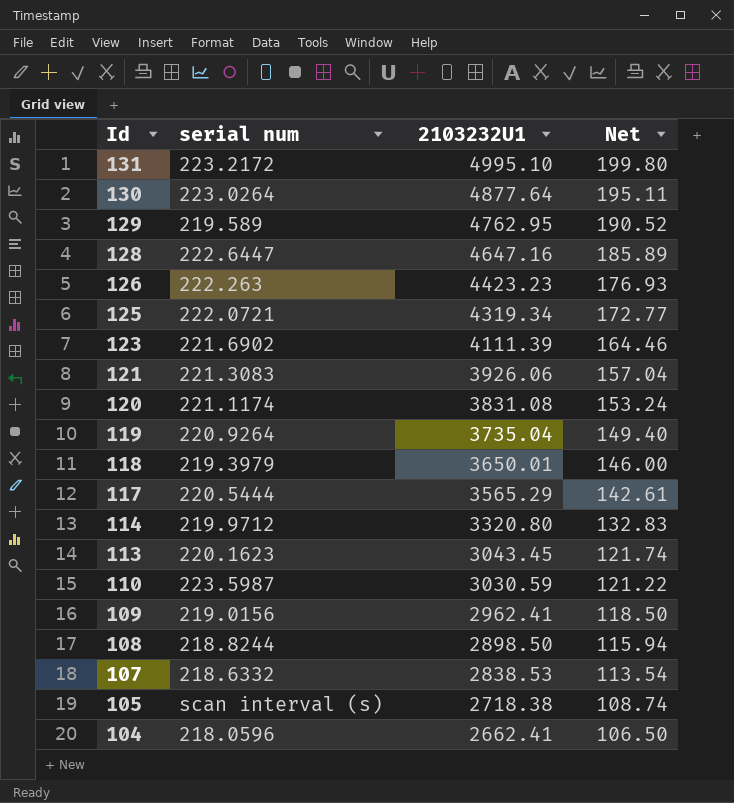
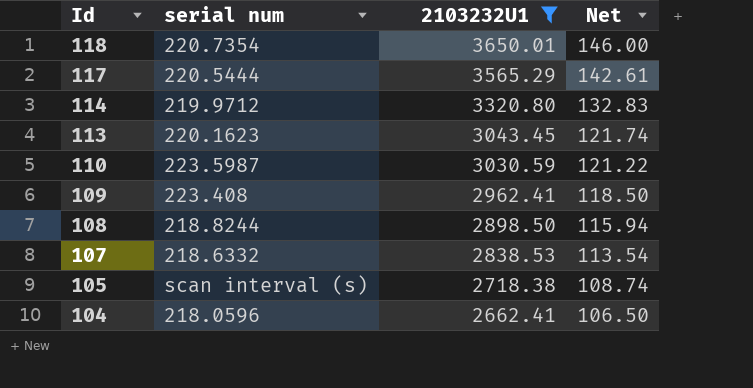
filter: none -> 2103232U1 <= 3650.01
118 | serial num: 219.3979 -> 220.7354
109 | serial num: 219.0156 -> 223.408

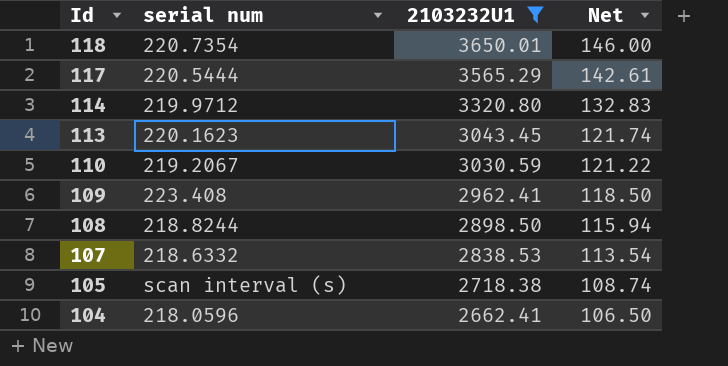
110 | serial num: 223.5987 -> 219.2067

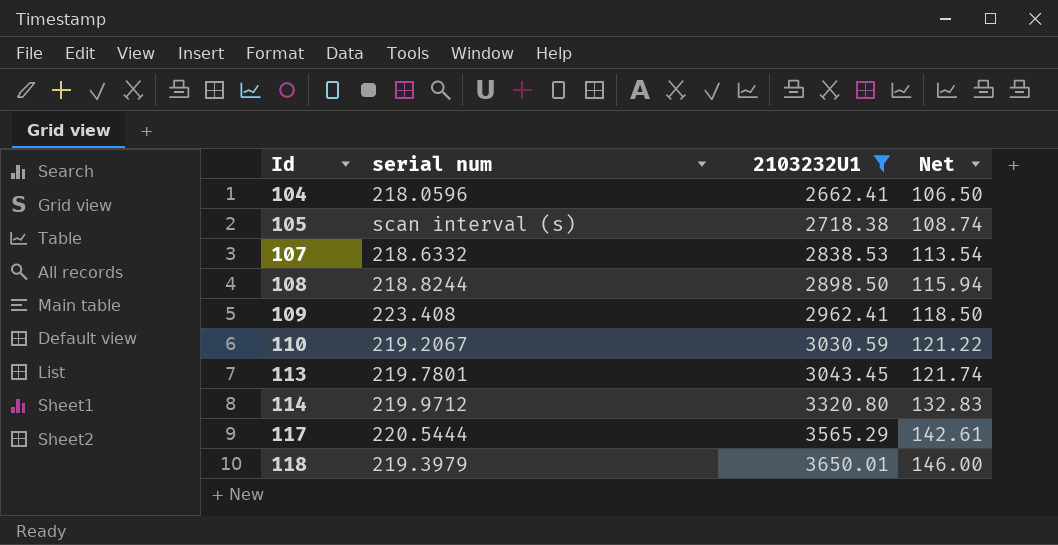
row order: Id descending -> Id ascending
113 | serial num: 220.1623 -> 219.7801
118 | serial num: 220.7354 -> 219.3979

